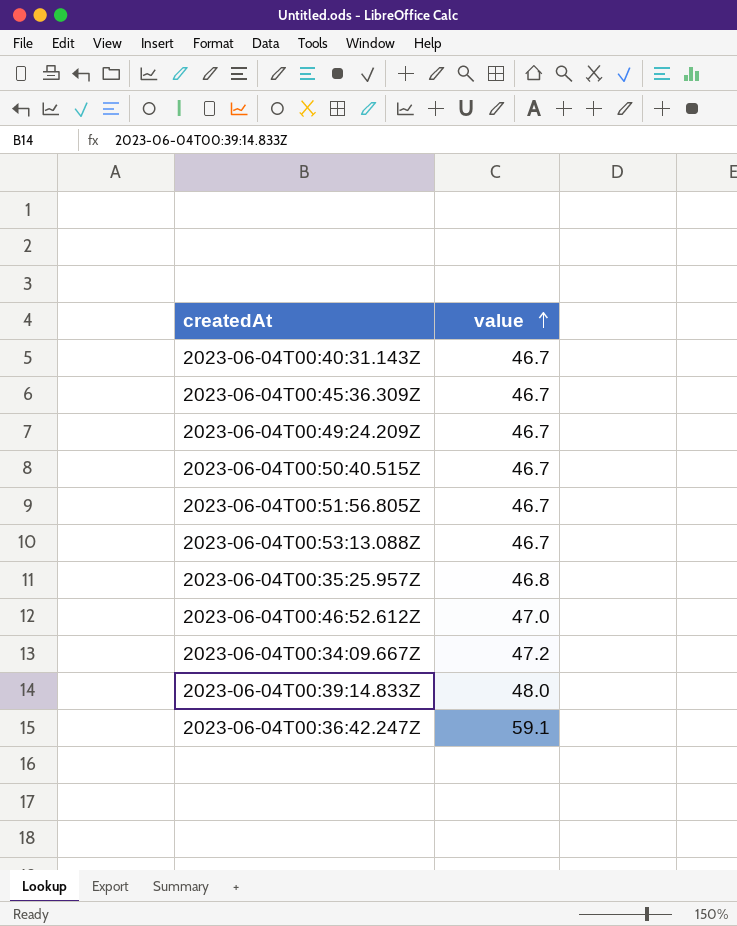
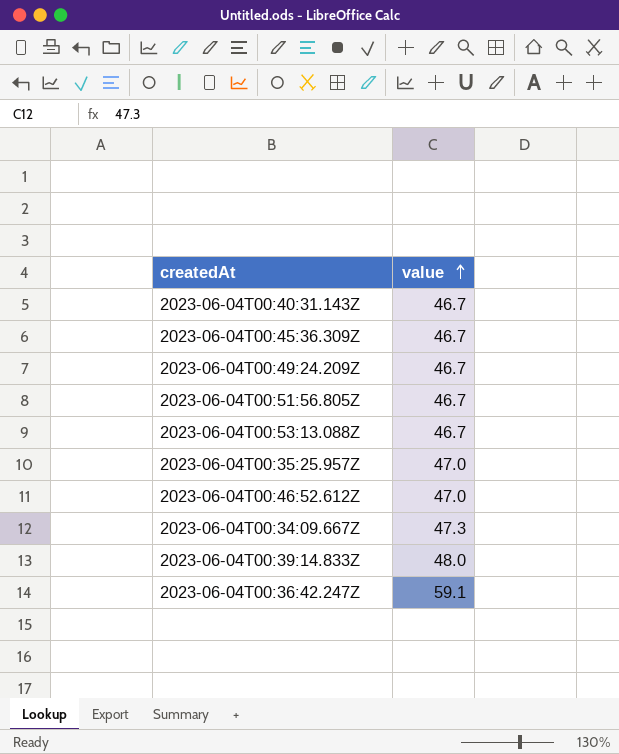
row 2023-06-04T00:50:40.515Z: 46.7 -> none
2023-06-04T00:35:25.957Z | value: 46.8 -> 47.0
2023-06-04T00:34:09.667Z | value: 47.2 -> 47.3

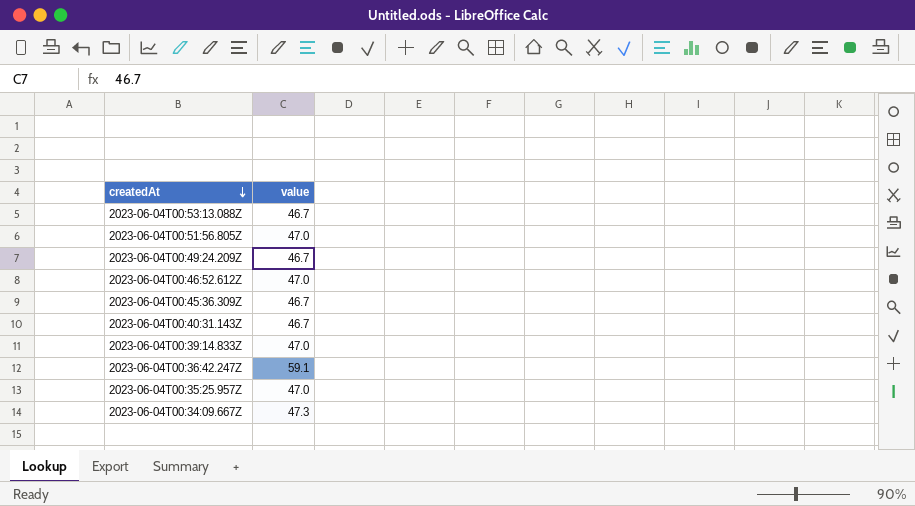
row order: value ascending -> createdAt descending
2023-06-04T00:51:56.805Z | value: 46.7 -> 47.0
2023-06-04T00:39:14.833Z | value: 48.0 -> 47.0

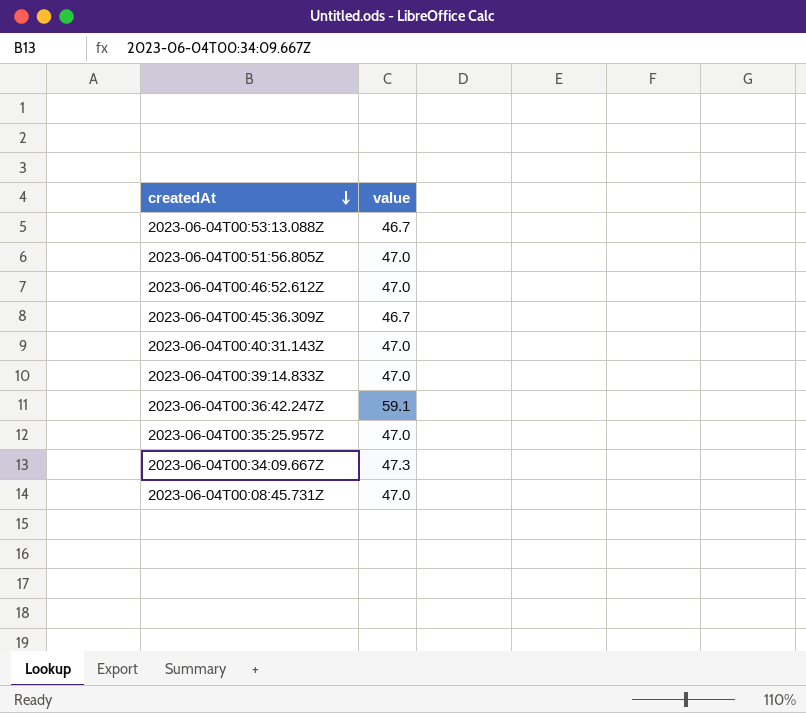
row 2023-06-04T00:49:24.209Z: 46.7 -> none
2023-06-04T00:40:31.143Z | value: 46.7 -> 47.0
row 2023-06-04T00:08:45.731Z: none -> 47.0

